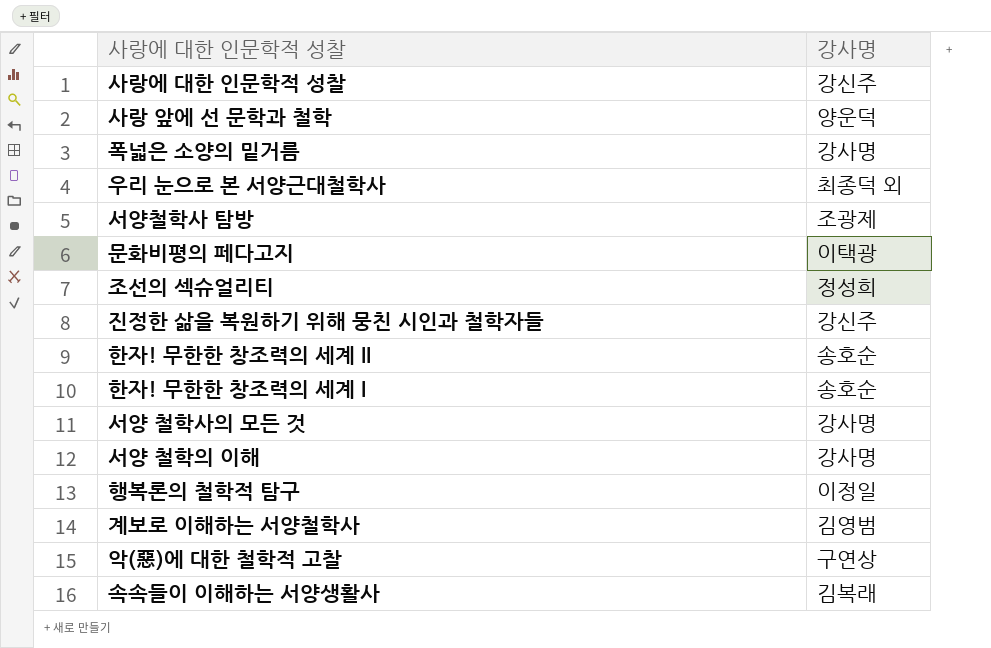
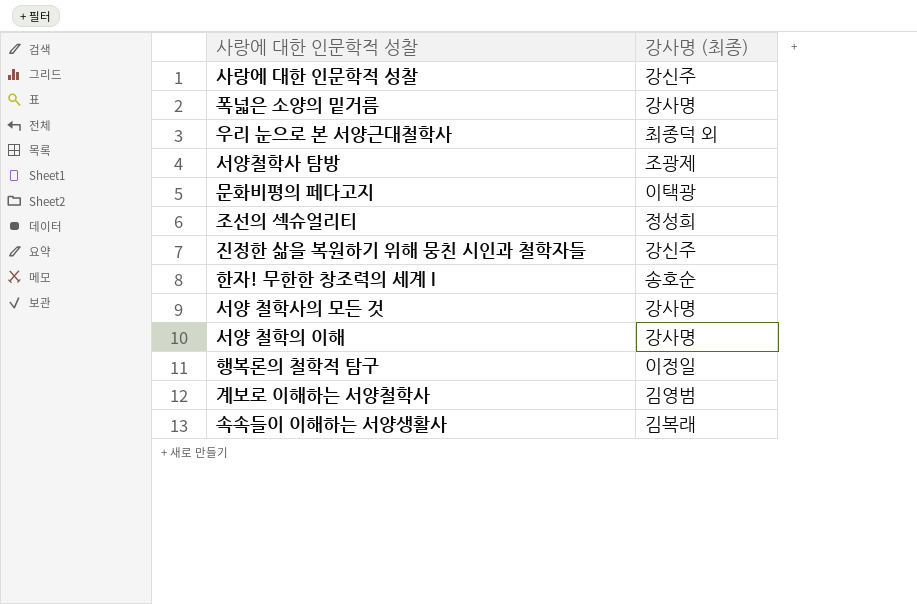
column name: 강사명 -> 강사명 (최종)
row 사랑 앞에 선 문학과 철학: 양운덕 -> none
row 한자! 무한한 창조력의 세계 II: 송호순 -> none
row 악(惡)에 대한 철학적 고찰: 구연상 -> none

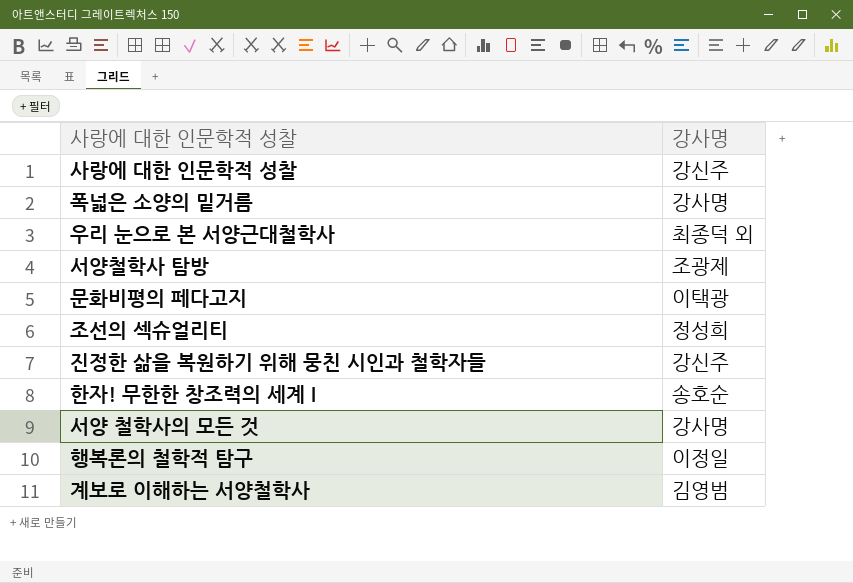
column name: 강사명 (최종) -> 강사명
row 서양 철학의 이해: 강사명 -> none
row 속속들이 이해하는 서양생활사: 김복래 -> none

